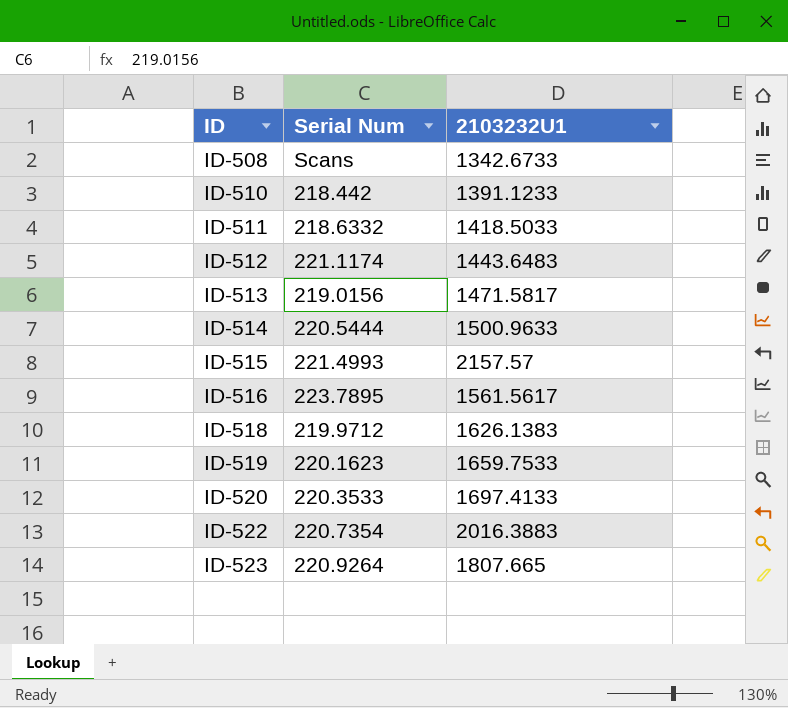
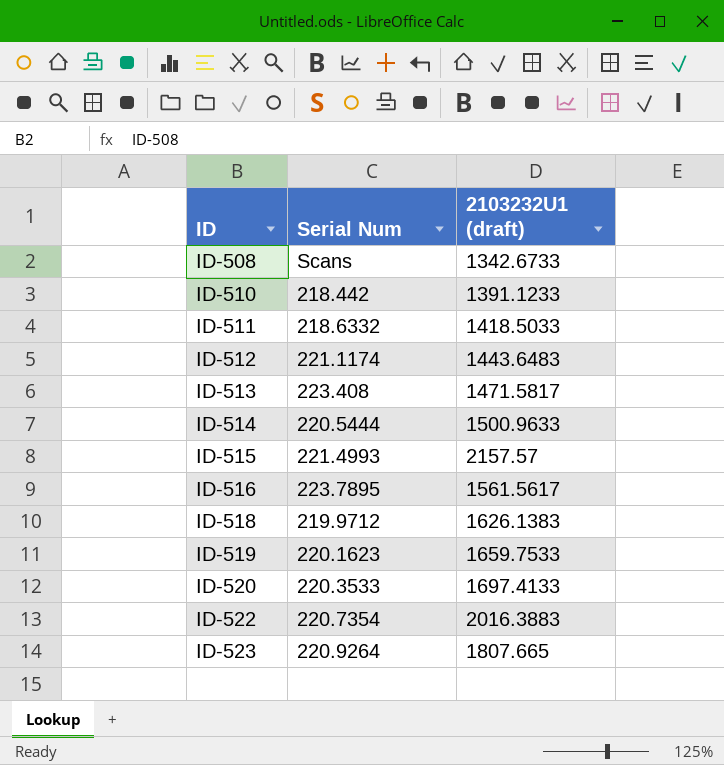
column name: 2103232U1 -> 2103232U1 (draft)
ID-513 | Serial Num: 219.0156 -> 223.408

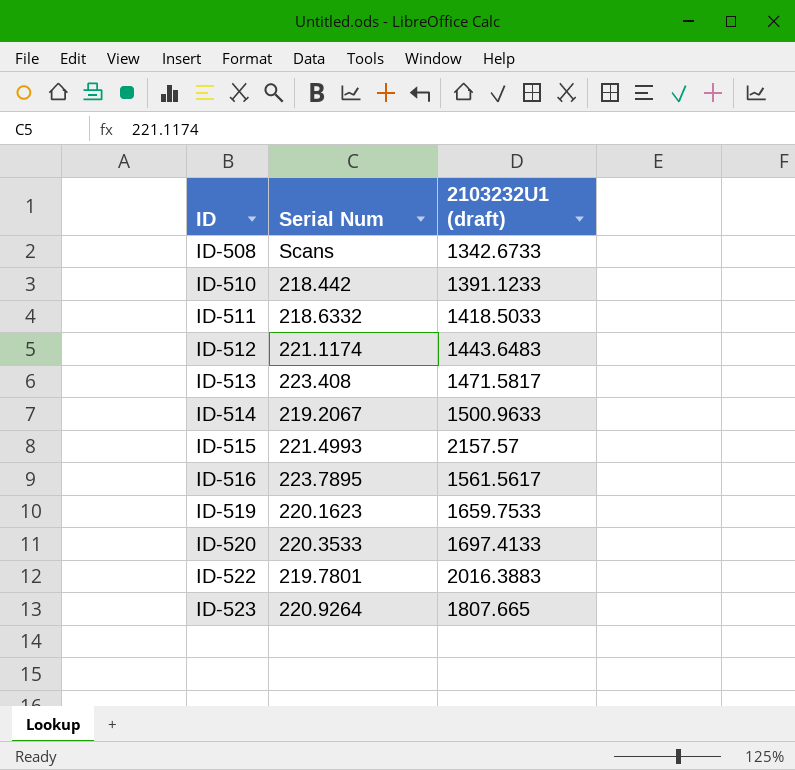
row ID-518: 219.9712 | 1626.1383 -> none
ID-514 | Serial Num: 220.5444 -> 219.2067
ID-522 | Serial Num: 220.7354 -> 219.7801

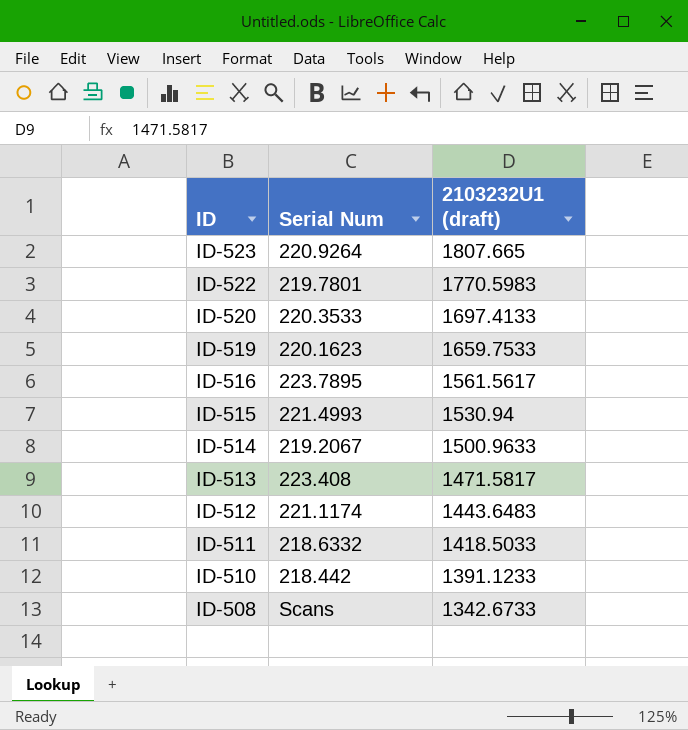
row order: ID ascending -> ID descending
ID-522 | 2103232U1 (draft): 2016.3883 -> 1770.5983
ID-515 | 2103232U1 (draft): 2157.57 -> 1530.94

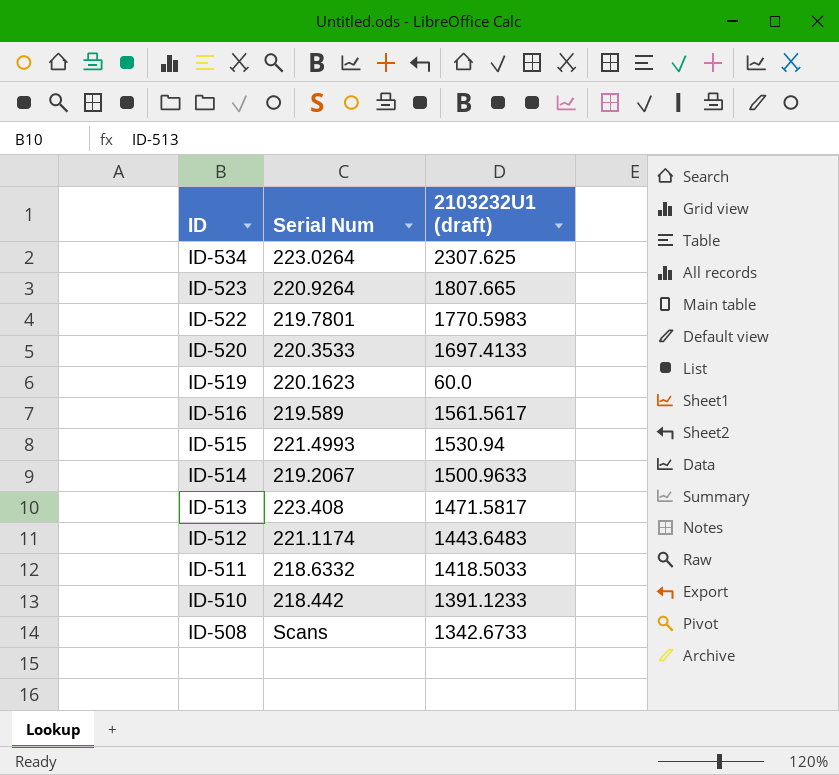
row ID-534: none -> 223.0264 | 2307.625
ID-519 | 2103232U1 (draft): 1659.7533 -> 60.0
ID-516 | Serial Num: 223.7895 -> 219.589

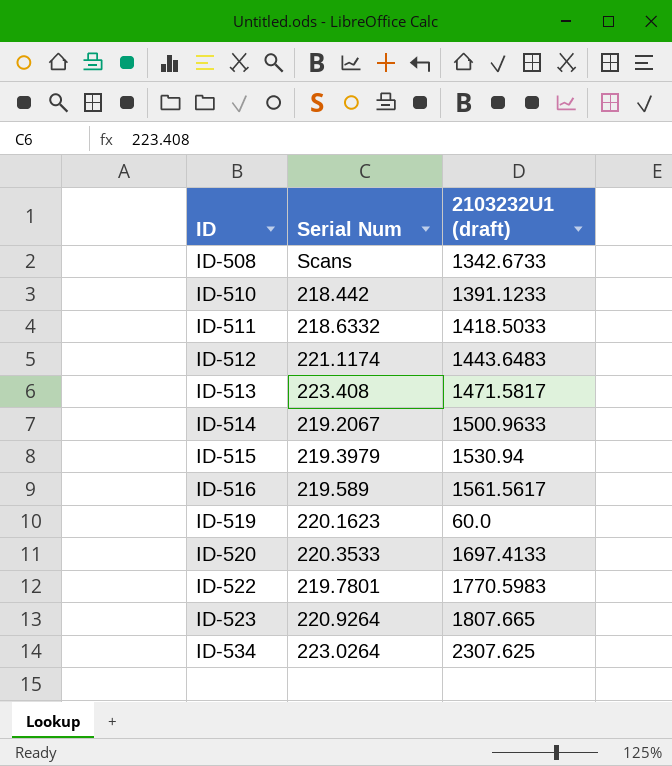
row order: ID descending -> ID ascending
ID-515 | Serial Num: 221.4993 -> 219.3979

